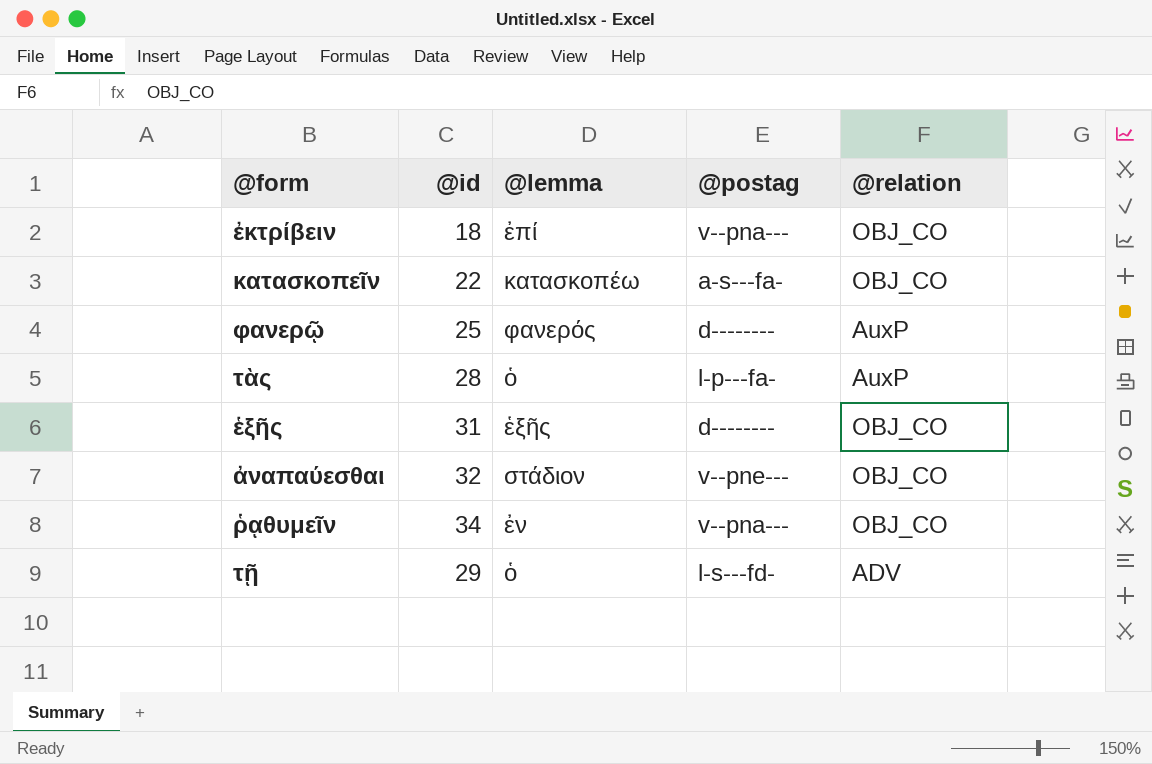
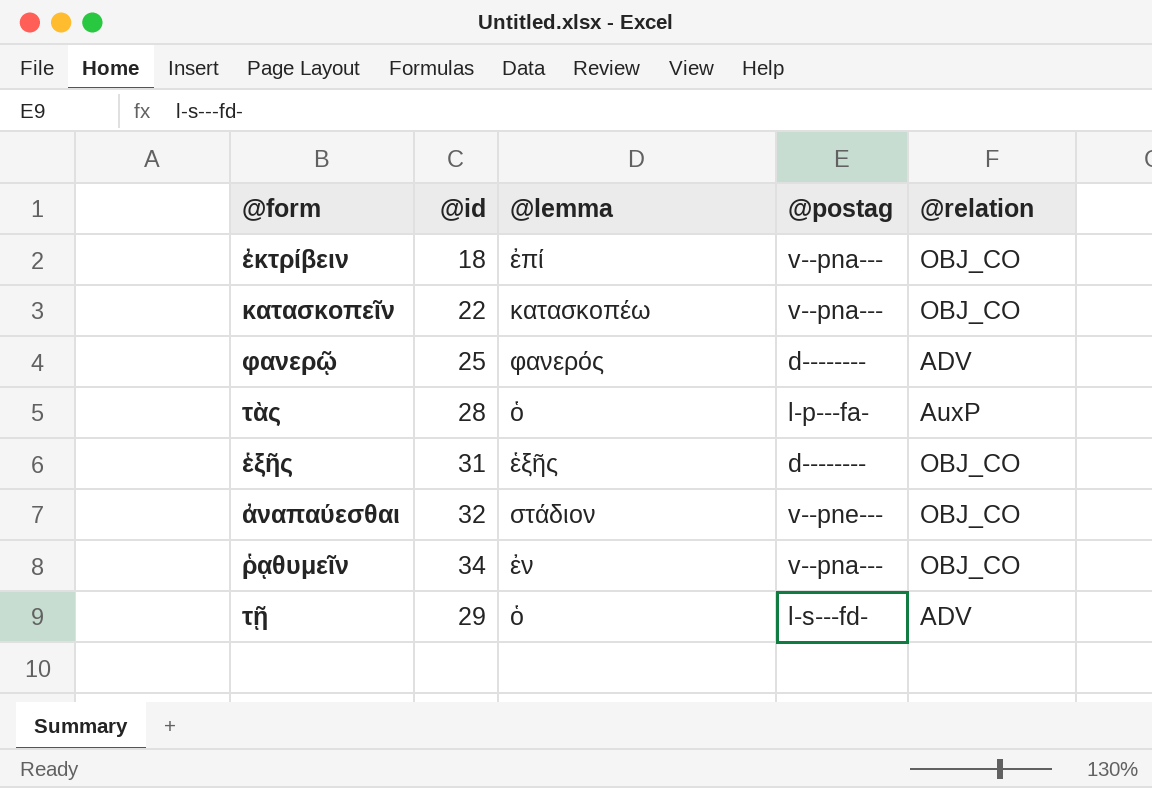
κατασκοπεῖν | @postag: a-s---fa- -> v--pna---
φανερῷ | @relation: AuxP -> ADV

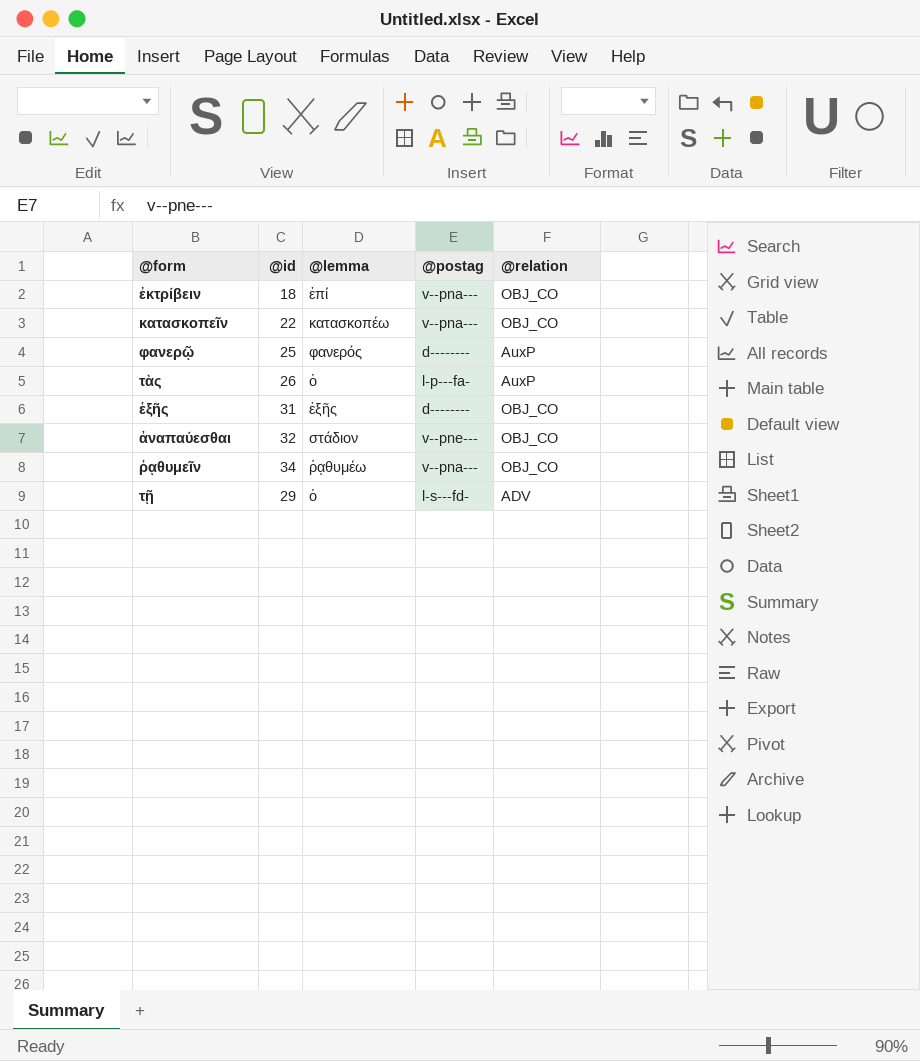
φανερῷ | @relation: ADV -> AuxP
τὰς | @id: 28 -> 26
ῥᾳθυμεῖν | @lemma: ἐν -> ῥᾳθυμέω

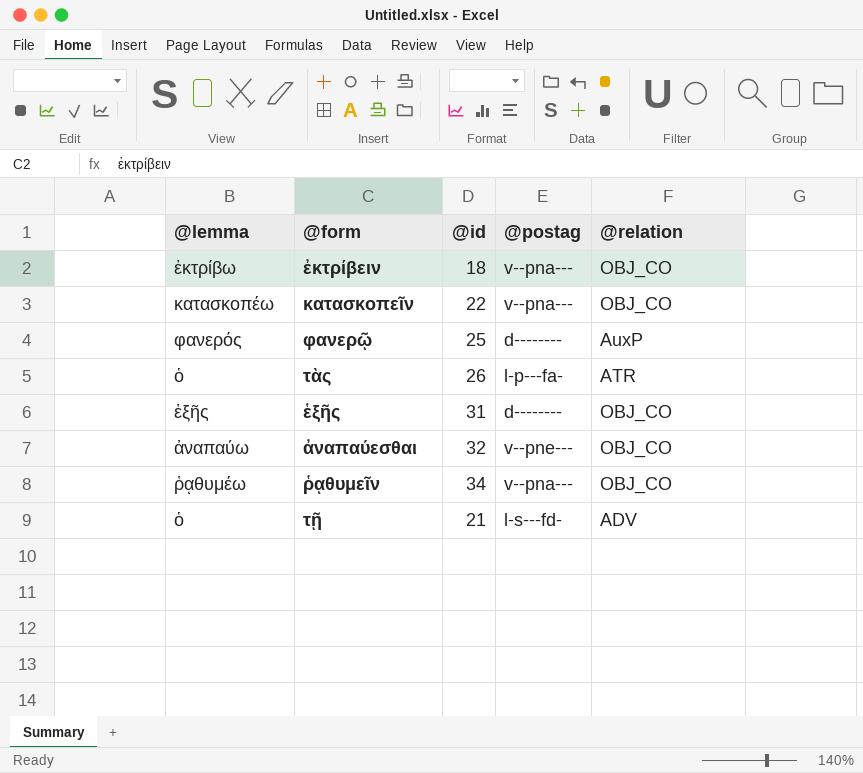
column @lemma | position: 3 -> 1
ἐκτρίβειν | @lemma: ἐπί -> ἐκτρίβω
τὰς | @relation: AuxP -> ATR
ἀναπαύεσθαι | @lemma: στάδιον -> ἀναπαύω
τῇ | @id: 29 -> 21

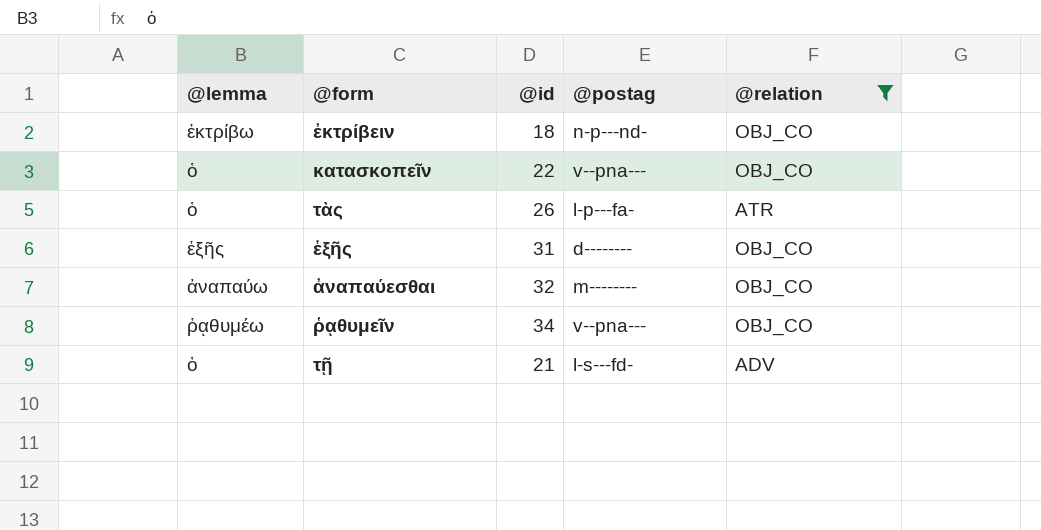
filter: none -> @relation != AuxP
ἐκτρίβειν | @postag: v--pna--- -> n-p---nd-
κατασκοπεῖν | @lemma: κατασκοπέω -> ὁ
ἀναπαύεσθαι | @postag: v--pne--- -> m--------

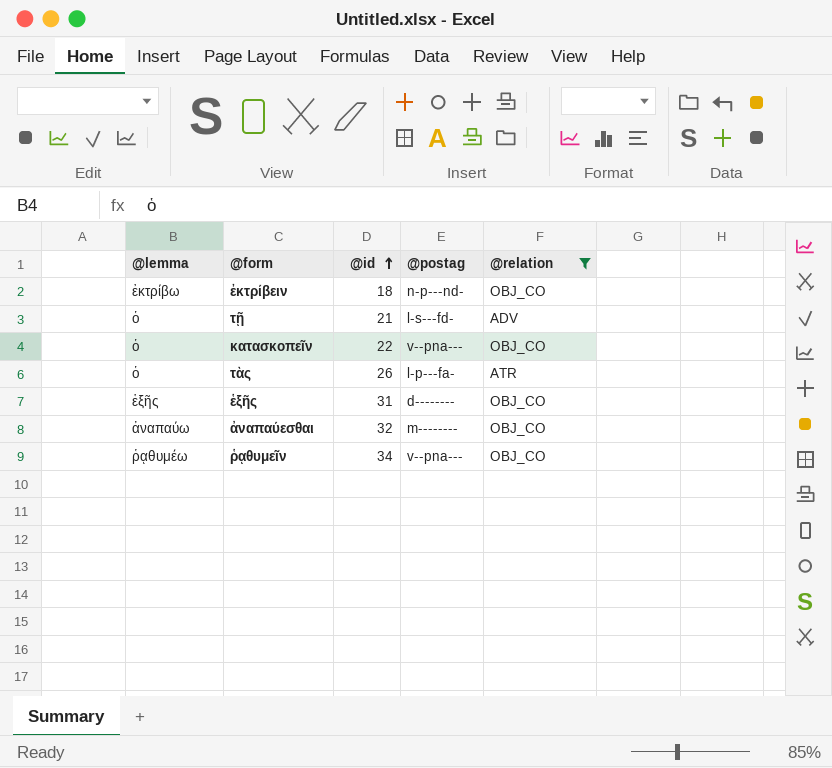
row order: none -> @id ascending

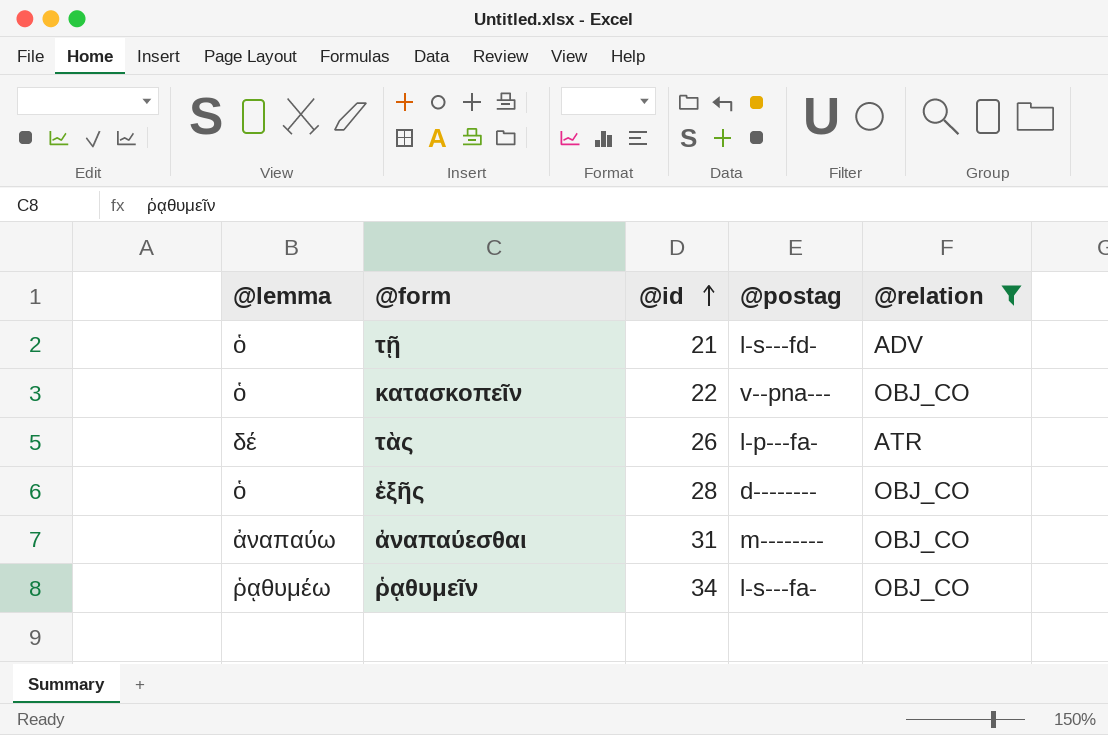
row ἐκτρίβειν: ἐκτρίβω | 18 | n-p---nd- | OBJ_CO -> none
τὰς | @lemma: ὁ -> δέ
ἑξῆς | @lemma: ἑξῆς -> ὁ
ἑξῆς | @id: 31 -> 28
ἀναπαύεσθαι | @id: 32 -> 31
ῥᾳθυμεῖν | @postag: v--pna--- -> l-s---fa-

